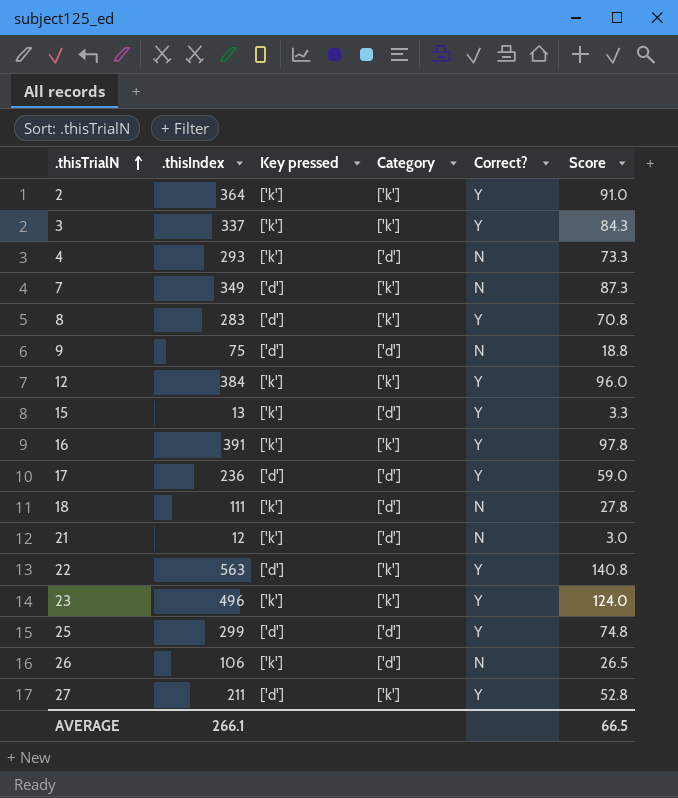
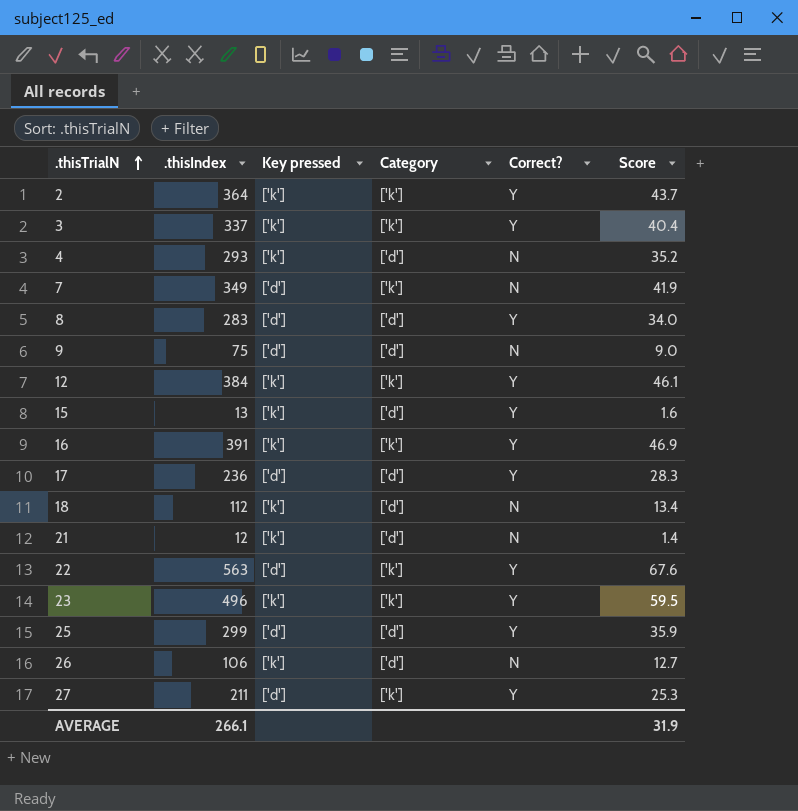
column Score | formula: [.thisIndex] * 0.25 -> [.thisIndex] * 0.12
8 | Category: ['k'] -> ['d']
18 | .thisIndex: 111 -> 112
AVERAGE | Score: 66.5 -> 31.9

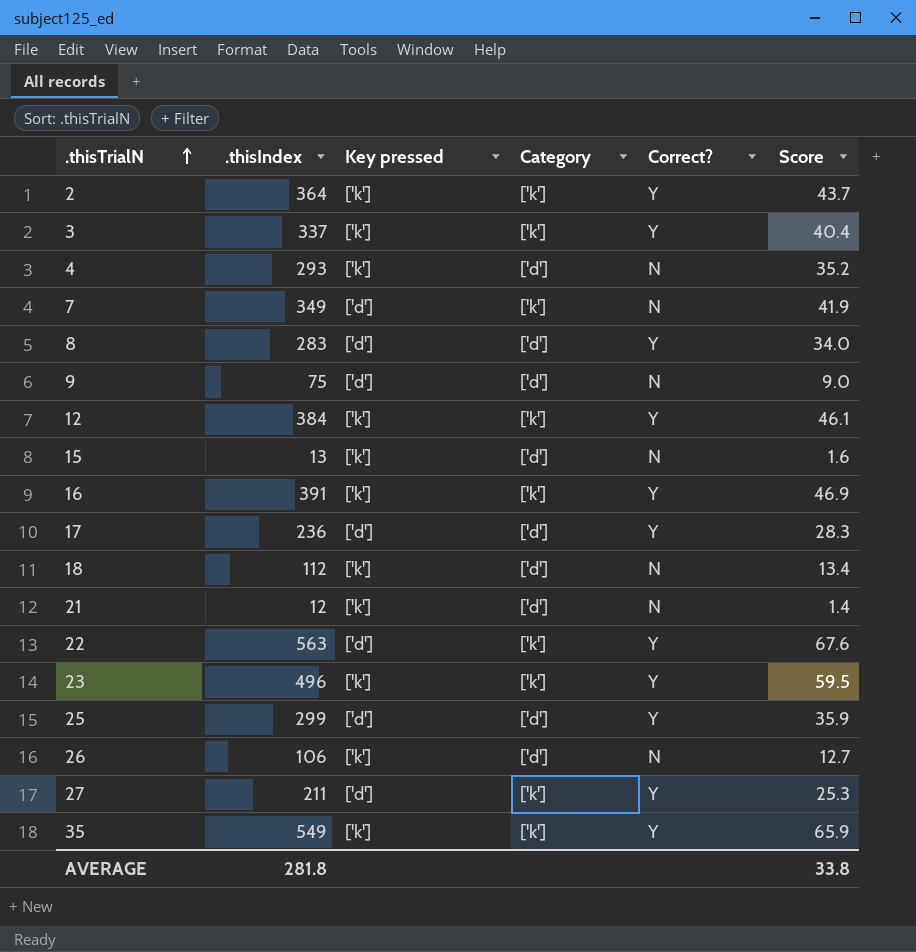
15 | Correct?: Y -> N
row 35: none -> 549 | ['k'] | ['k'] | Y | 65.9
AVERAGE | .thisIndex: 266.1 -> 281.8
AVERAGE | Score: 31.9 -> 33.8

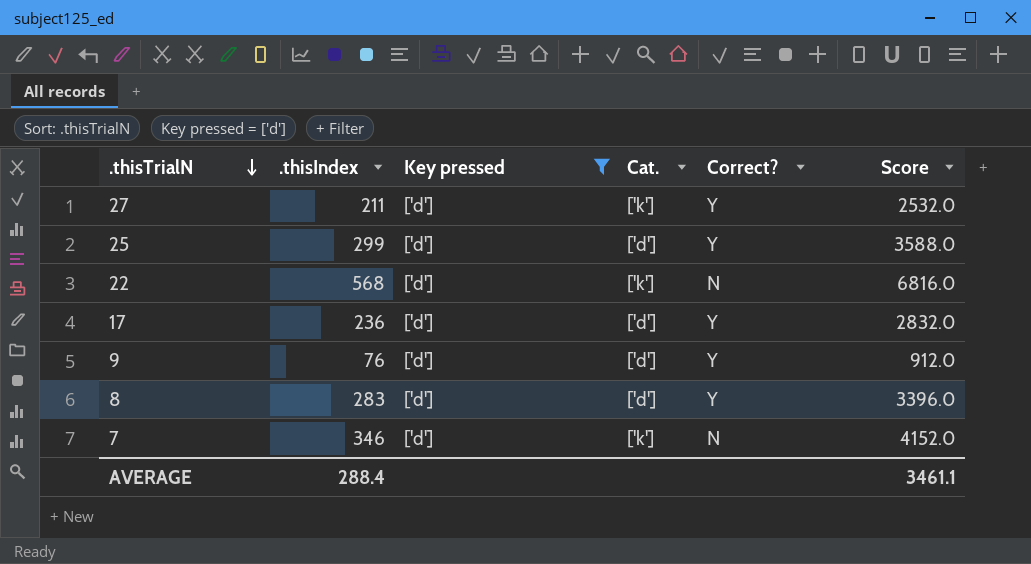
filter: none -> Key pressed = ['d']
row order: .thisTrialN ascending -> .thisTrialN descending
column name: Category -> Cat.
column Score | formula: [.thisIndex] * 0.12 -> [.thisIndex] * 12
22 | .thisIndex: 563 -> 568
22 | Correct?: Y -> N
9 | .thisIndex: 75 -> 76
9 | Correct?: N -> Y
7 | .thisIndex: 349 -> 346
AVERAGE | .thisIndex: 281.8 -> 288.4
AVERAGE | Score: 33.8 -> 3461.1

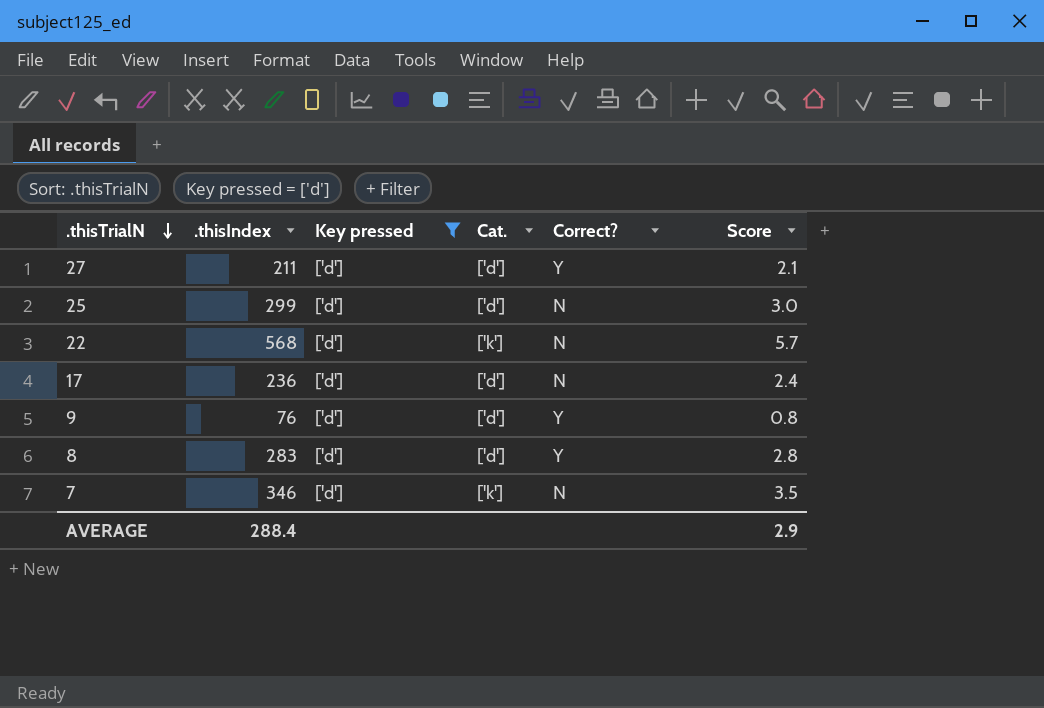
column Score | formula: [.thisIndex] * 12 -> [.thisIndex] * 0.01
27 | Cat.: ['k'] -> ['d']
25 | Correct?: Y -> N
17 | Correct?: Y -> N
AVERAGE | Score: 3461.1 -> 2.9

